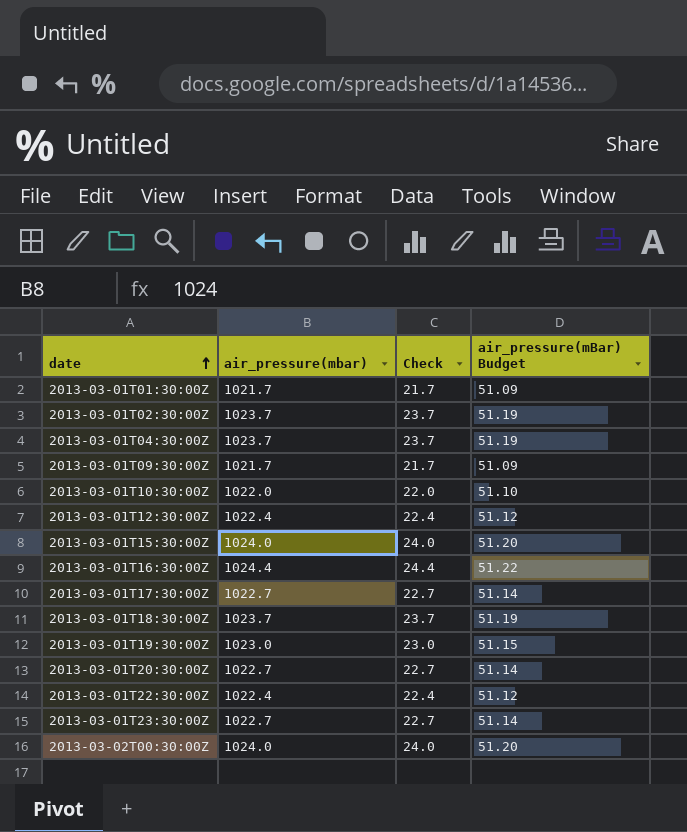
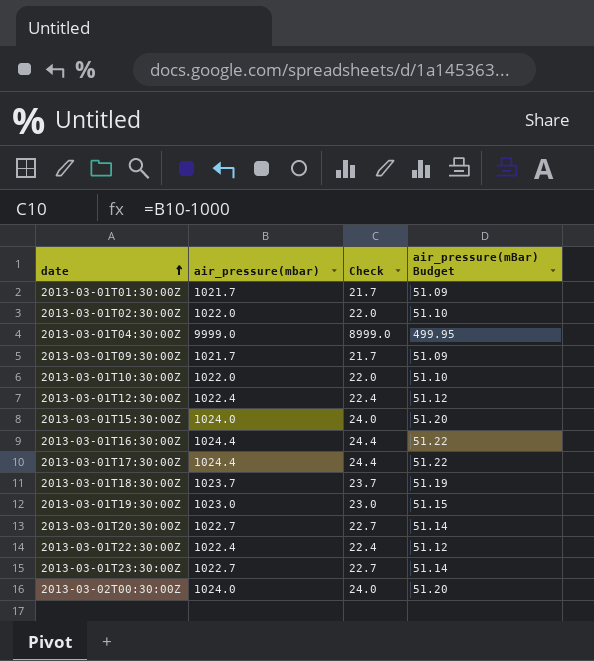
2013-03-01T02:30:00Z | air_pressure(mbar): 1023.7 -> 1022.0
2013-03-01T02:30:00Z | Check: 23.7 -> 22.0
2013-03-01T02:30:00Z | air_pressure(mBar) Budget: 51.19 -> 51.10
2013-03-01T04:30:00Z | air_pressure(mbar): 1023.7 -> 9999.0
2013-03-01T04:30:00Z | Check: 23.7 -> 8999.0
2013-03-01T04:30:00Z | air_pressure(mBar) Budget: 51.19 -> 499.95
2013-03-01T17:30:00Z | air_pressure(mbar): 1022.7 -> 1024.4
2013-03-01T17:30:00Z | Check: 22.7 -> 24.4
2013-03-01T17:30:00Z | air_pressure(mBar) Budget: 51.14 -> 51.22

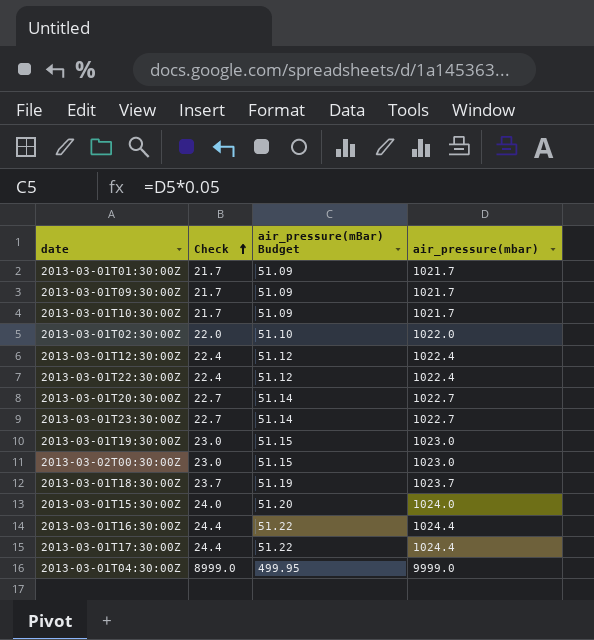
row order: date ascending -> Check ascending
column air_pressure(mbar) | position: 2 -> 4
2013-03-01T10:30:00Z | Check: 22.0 -> 21.7
2013-03-01T10:30:00Z | air_pressure(mBar) Budget: 51.10 -> 51.09
2013-03-01T10:30:00Z | air_pressure(mbar): 1022.0 -> 1021.7
2013-03-02T00:30:00Z | Check: 24.0 -> 23.0
2013-03-02T00:30:00Z | air_pressure(mBar) Budget: 51.20 -> 51.15
2013-03-02T00:30:00Z | air_pressure(mbar): 1024.0 -> 1023.0

